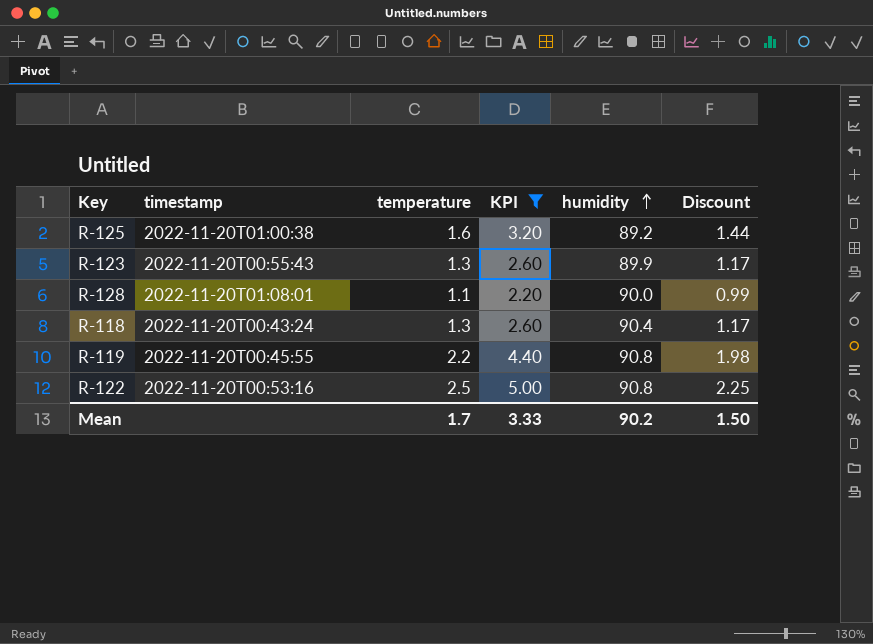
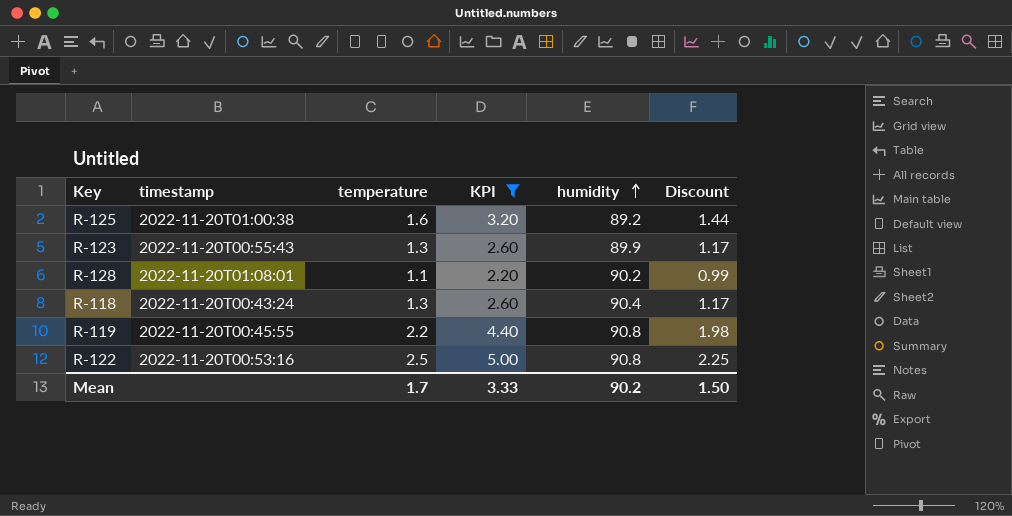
R-128 | humidity: 90.0 -> 90.2

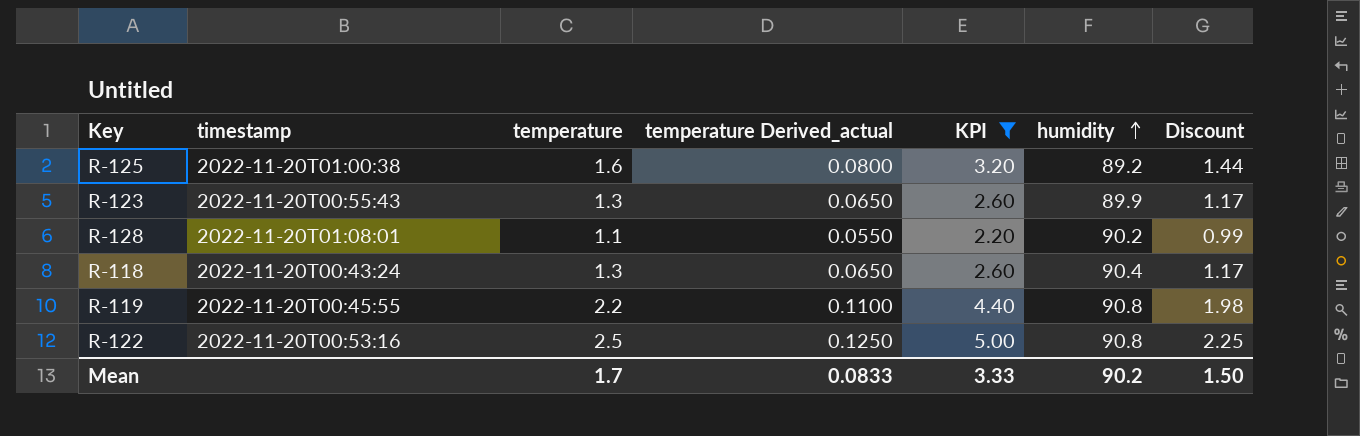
column temperature Derived_actual | formula: none -> [temperature] * 0.05

